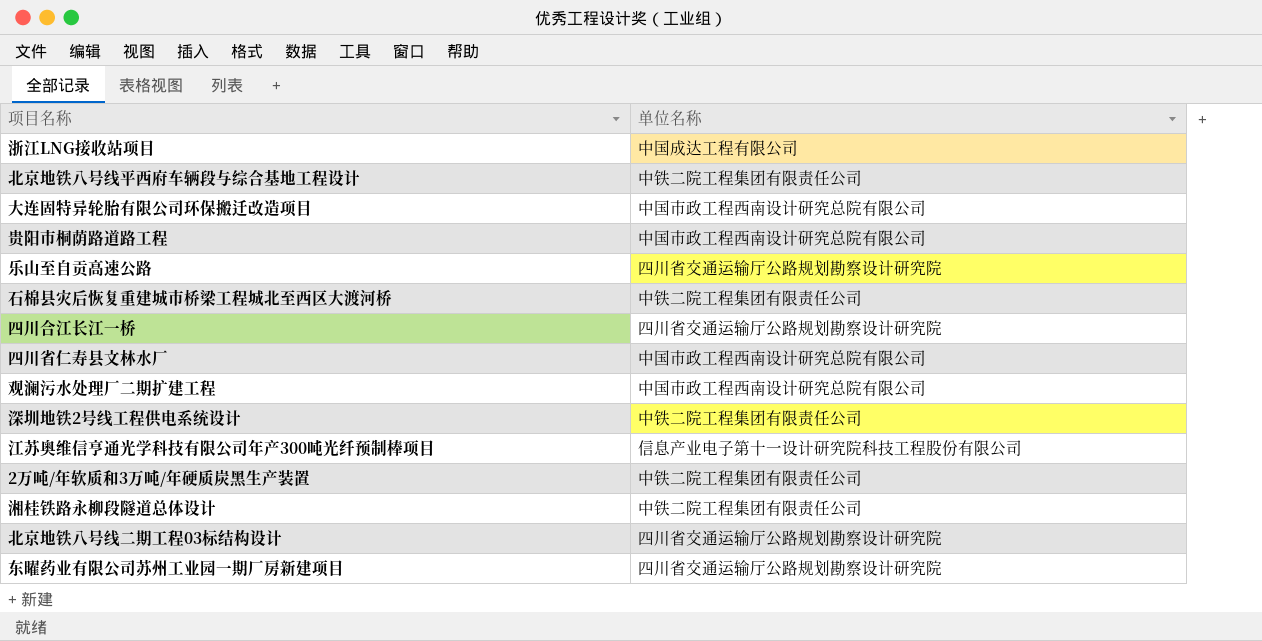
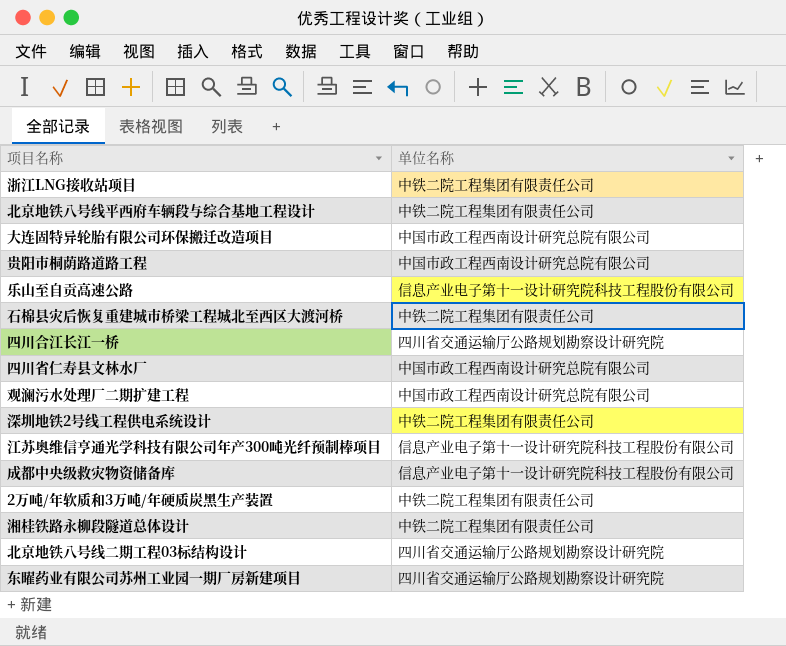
浙江LNG接收站项目 | 单位名称: 中国成达工程有限公司 -> 中铁二院工程集团有限责任公司
乐山至自贡高速公路 | 单位名称: 四川省交通运输厅公路规划勘察设计研究院 -> 信息产业电子第十一设计研究院科技工程股份有限公司
row 成都中央级救灾物资储备库: none -> 信息产业电子第十一设计研究院科技工程股份有限公司

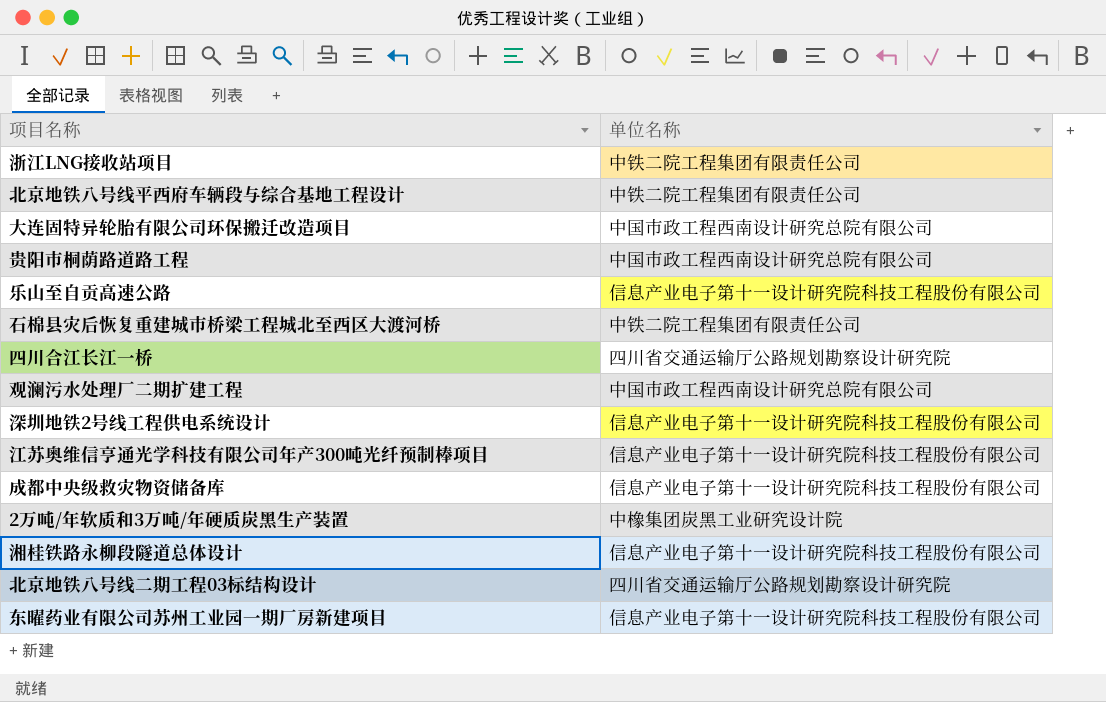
row 四川省仁寿县文林水厂: 中国市政工程西南设计研究总院有限公司 -> none
深圳地铁2号线工程供电系统设计 | 单位名称: 中铁二院工程集团有限责任公司 -> 信息产业电子第十一设计研究院科技工程股份有限公司
2万吨/年软质和3万吨/年硬质炭黑生产装置 | 单位名称: 中铁二院工程集团有限责任公司 -> 中橡集团炭黑工业研究设计院
湘桂铁路永柳段隧道总体设计 | 单位名称: 中铁二院工程集团有限责任公司 -> 信息产业电子第十一设计研究院科技工程股份有限公司
东曜药业有限公司苏州工业园一期厂房新建项目 | 单位名称: 四川省交通运输厅公路规划勘察设计研究院 -> 信息产业电子第十一设计研究院科技工程股份有限公司

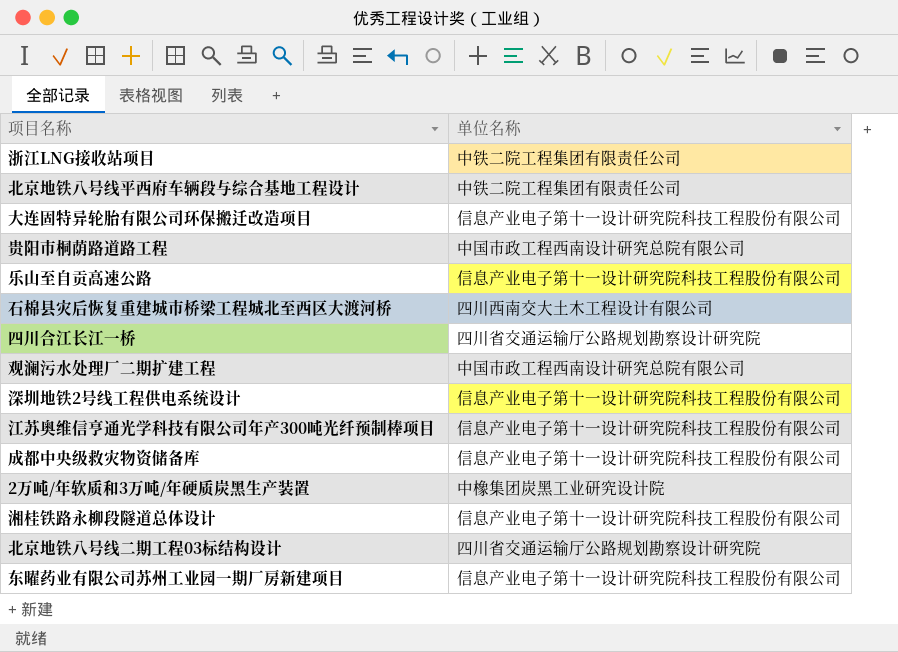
大连固特异轮胎有限公司环保搬迁改造项目 | 单位名称: 中国市政工程西南设计研究总院有限公司 -> 信息产业电子第十一设计研究院科技工程股份有限公司
石棉县灾后恢复重建城市桥梁工程城北至西区大渡河桥 | 单位名称: 中铁二院工程集团有限责任公司 -> 四川西南交大土木工程设计有限公司

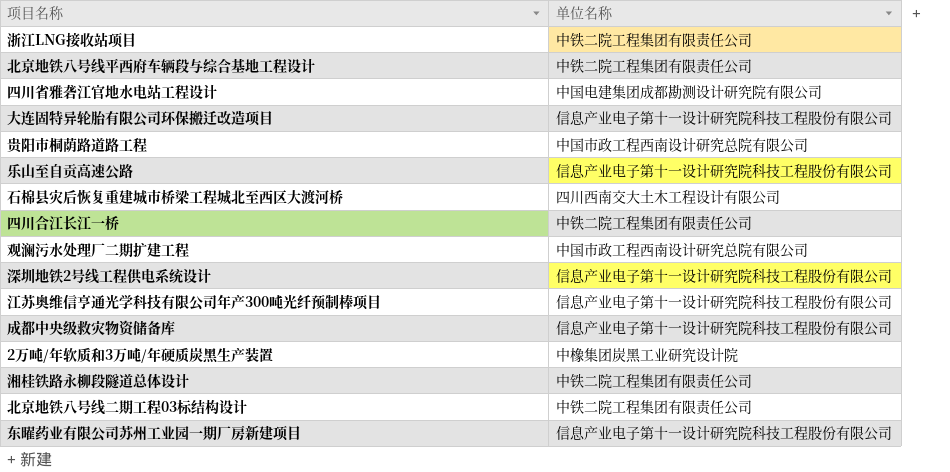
row 四川省雅砻江官地水电站工程设计: none -> 中国电建集团成都勘测设计研究院有限公司
四川合江长江一桥 | 单位名称: 四川省交通运输厅公路规划勘察设计研究院 -> 中铁二院工程集团有限责任公司
湘桂铁路永柳段隧道总体设计 | 单位名称: 信息产业电子第十一设计研究院科技工程股份有限公司 -> 中铁二院工程集团有限责任公司
北京地铁八号线二期工程03标结构设计 | 单位名称: 四川省交通运输厅公路规划勘察设计研究院 -> 中铁二院工程集团有限责任公司

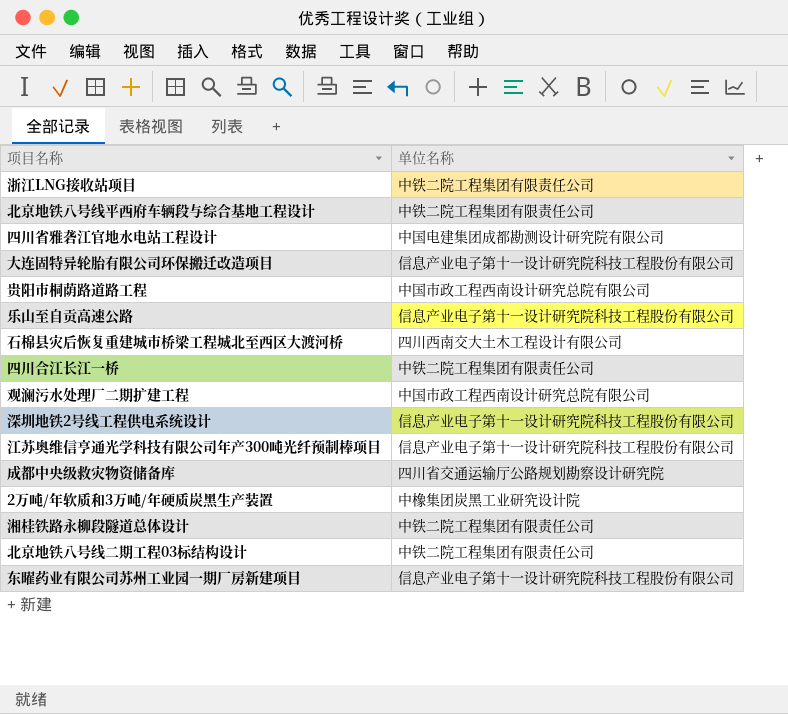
成都中央级救灾物资储备库 | 单位名称: 信息产业电子第十一设计研究院科技工程股份有限公司 -> 四川省交通运输厅公路规划勘察设计研究院

